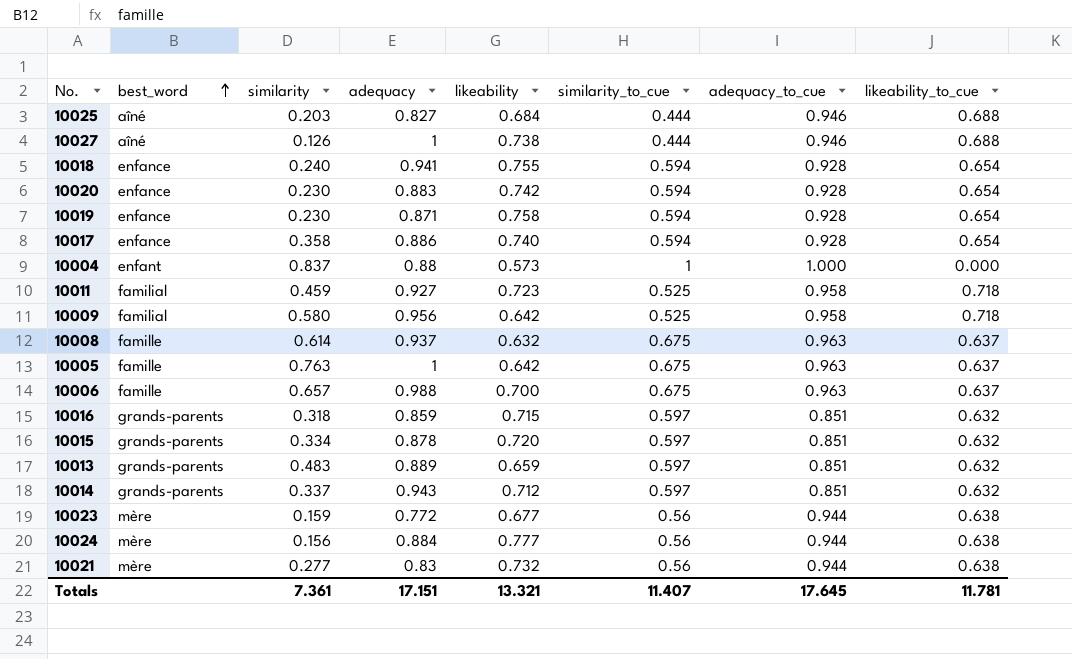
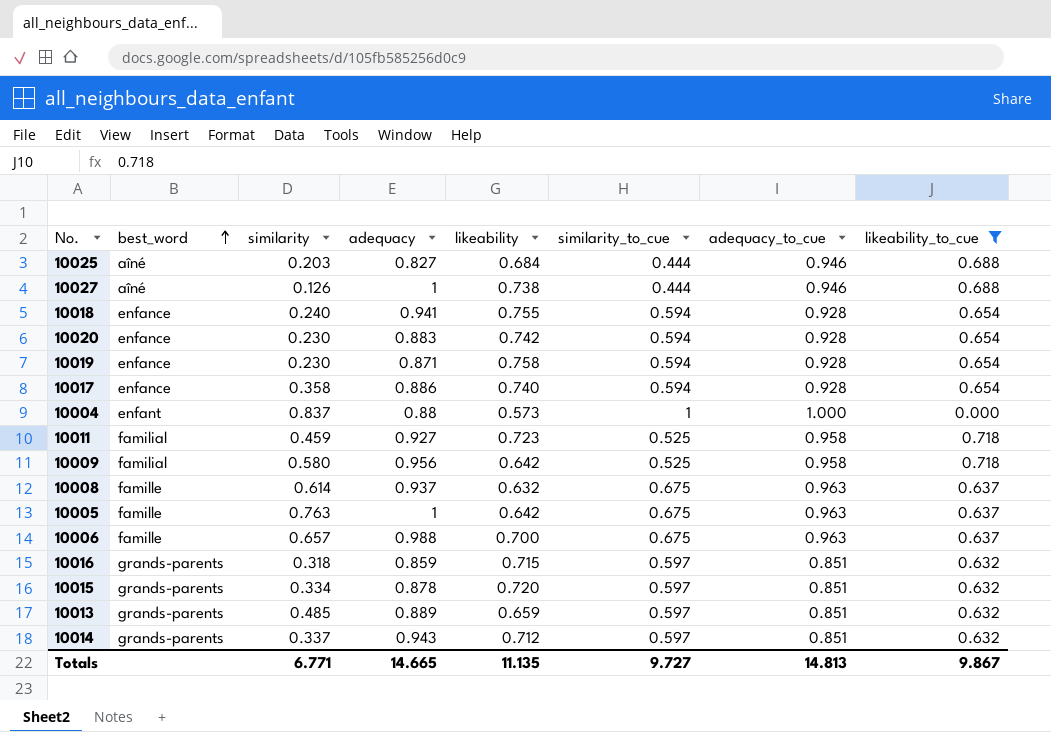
filter: none -> likeability_to_cue != 0.638
10013 | similarity: 0.483 -> 0.485
Totals | similarity: 7.361 -> 6.771
Totals | adequacy: 17.151 -> 14.665
Totals | likeability: 13.321 -> 11.135
Totals | similarity_to_cue: 11.407 -> 9.727
Totals | adequacy_to_cue: 17.645 -> 14.813
Totals | likeability_to_cue: 11.781 -> 9.867

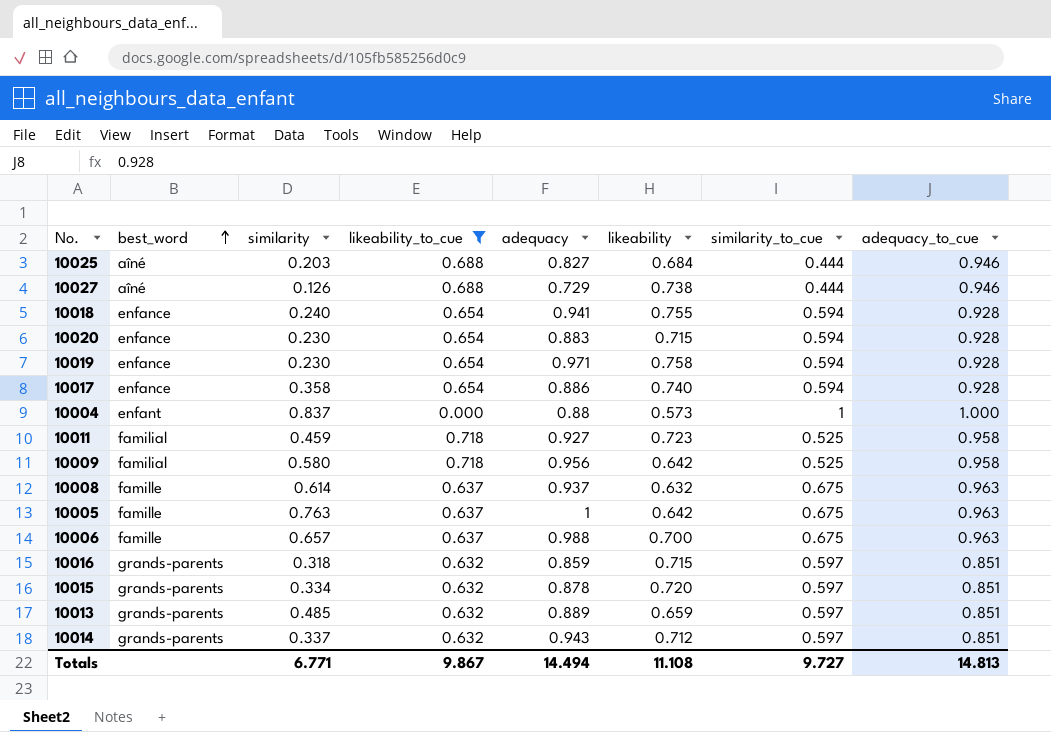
column likeability_to_cue | position: 8 -> 4
10027 | adequacy: 1 -> 0.729
10020 | likeability: 0.742 -> 0.715
10019 | adequacy: 0.871 -> 0.971
Totals | adequacy: 14.665 -> 14.494
Totals | likeability: 11.135 -> 11.108

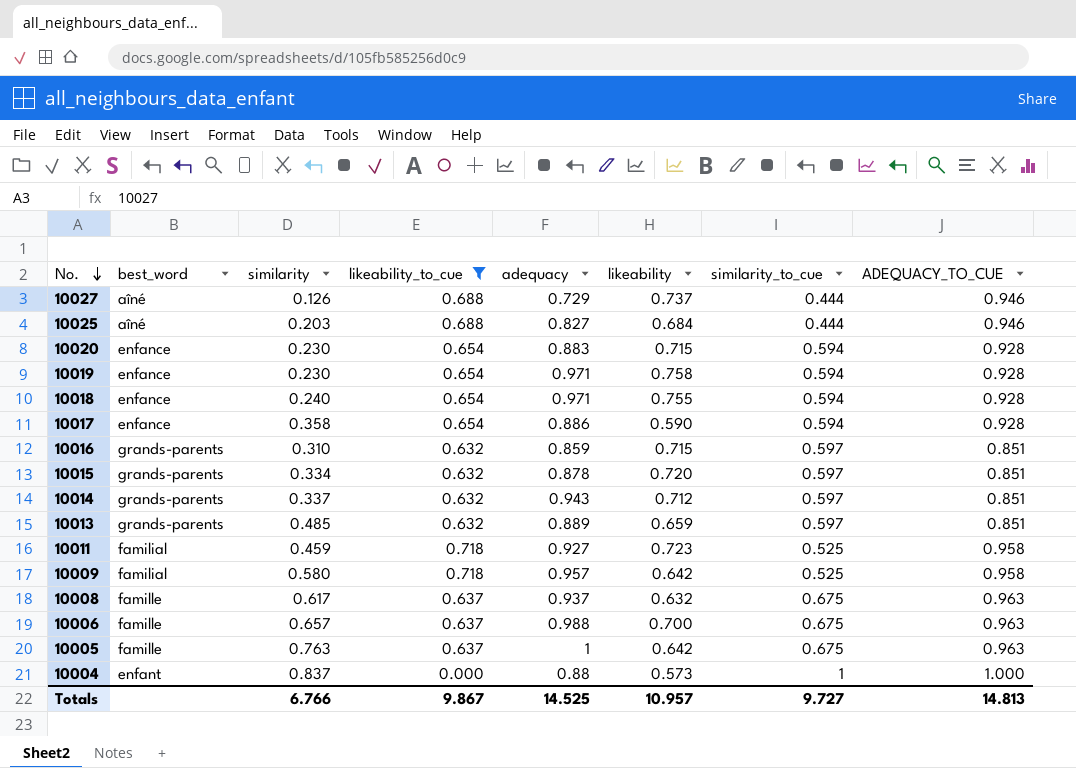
row order: best_word ascending -> No. descending
column name: adequacy_to_cue -> ADEQUACY_TO_CUE
10027 | likeability: 0.738 -> 0.737
10018 | adequacy: 0.941 -> 0.971
10017 | likeability: 0.740 -> 0.590
10016 | similarity: 0.318 -> 0.310
10009 | adequacy: 0.956 -> 0.957
10008 | similarity: 0.614 -> 0.617
Totals | similarity: 6.771 -> 6.766
Totals | adequacy: 14.494 -> 14.525
Totals | likeability: 11.108 -> 10.957

